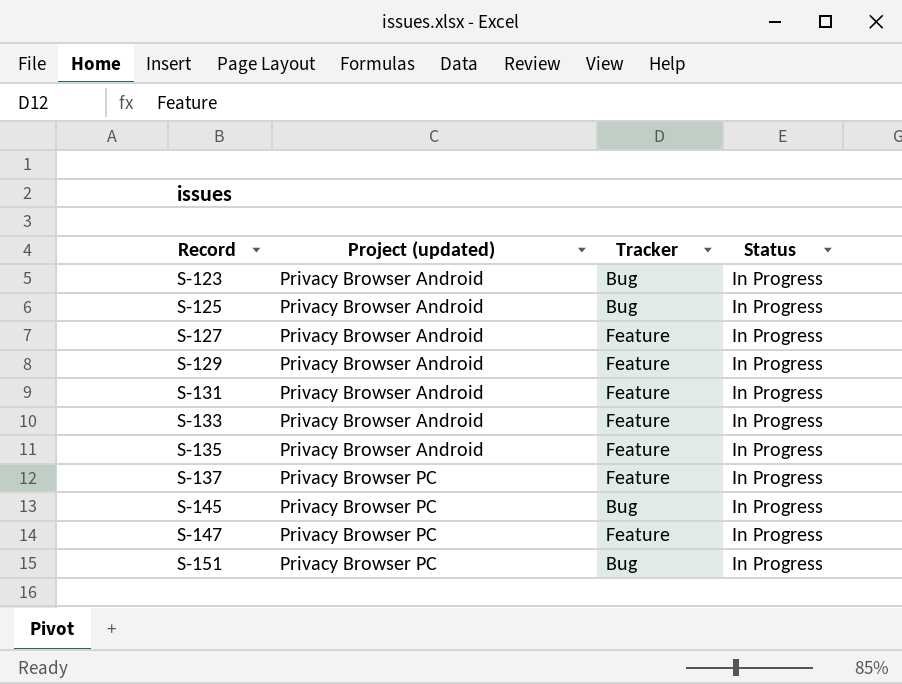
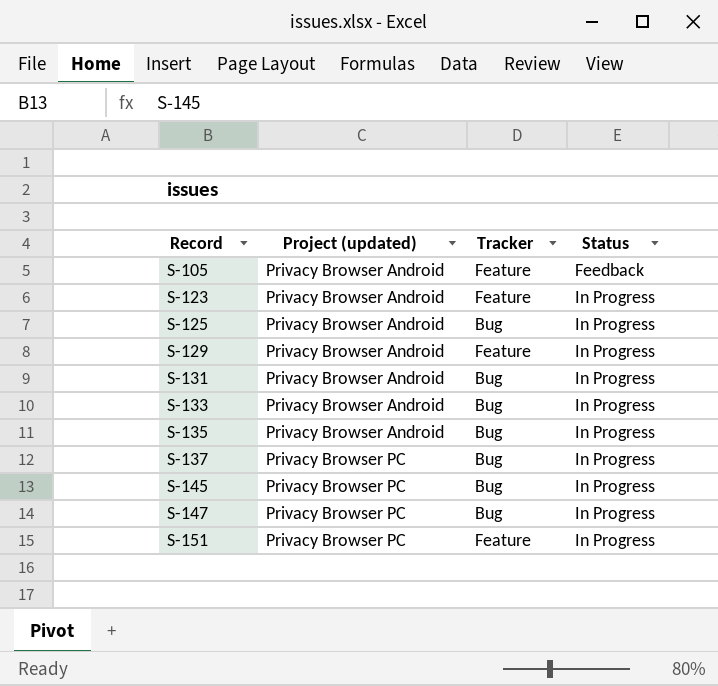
row S-127: Privacy Browser Android | Feature | In Progress -> none
row S-105: none -> Privacy Browser Android | Feature | Feedback
S-123 | Tracker: Bug -> Feature
S-131 | Tracker: Feature -> Bug
S-133 | Tracker: Feature -> Bug
S-135 | Tracker: Feature -> Bug
S-137 | Tracker: Feature -> Bug
S-147 | Tracker: Feature -> Bug
S-151 | Tracker: Bug -> Feature

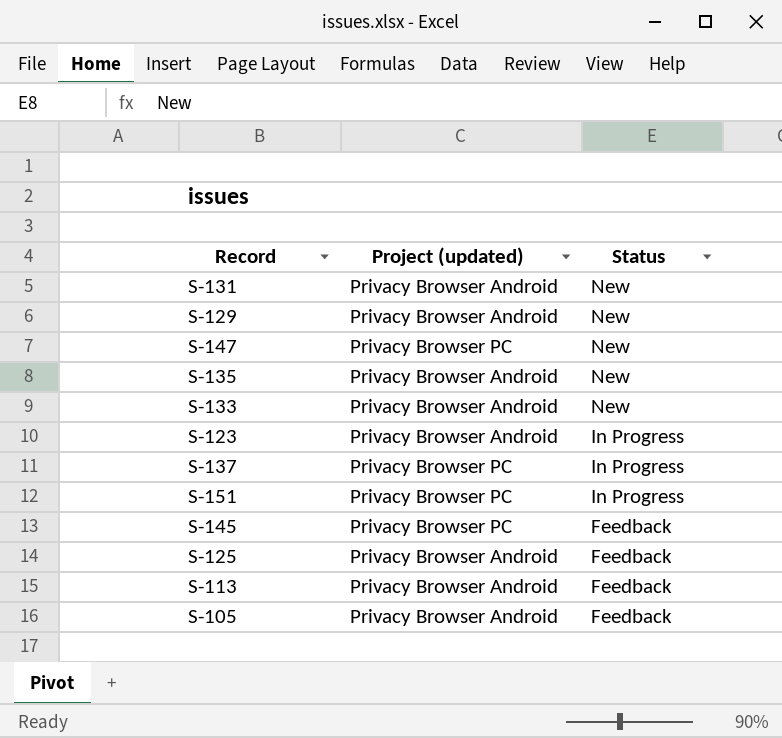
row order: Record ascending -> Status descending
column Tracker | position: 3 -> none
S-131 | Status: In Progress -> New
S-129 | Status: In Progress -> New
S-147 | Status: In Progress -> New
S-135 | Status: In Progress -> New
S-133 | Status: In Progress -> New
S-145 | Status: In Progress -> Feedback
S-125 | Status: In Progress -> Feedback
row S-113: none -> Privacy Browser Android | Feedback

